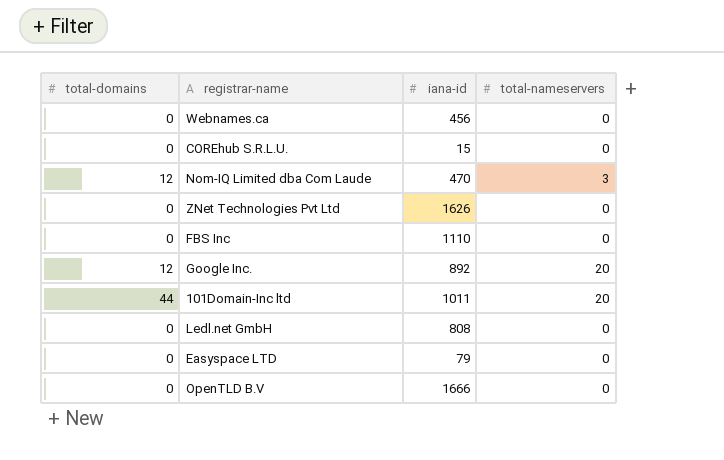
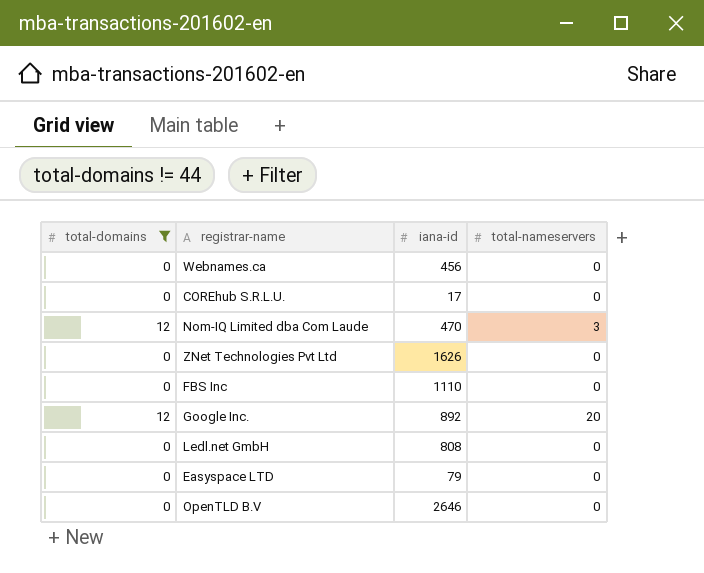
filter: none -> total-domains != 44
COREhub S.R.L.U. | iana-id: 15 -> 17
OpenTLD B.V | iana-id: 1666 -> 2646

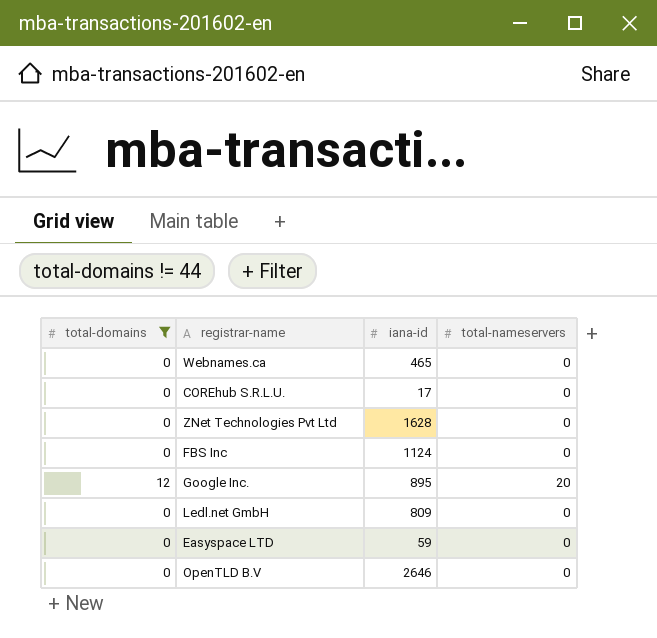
row Nom-IQ Limited dba Com Laude: 12 | 470 | 3 -> none
Webnames.ca | iana-id: 456 -> 465
ZNet Technologies Pvt Ltd | iana-id: 1626 -> 1628
FBS Inc | iana-id: 1110 -> 1124
Google Inc. | iana-id: 892 -> 895
Ledl.net GmbH | iana-id: 808 -> 809
Easyspace LTD | iana-id: 79 -> 59

